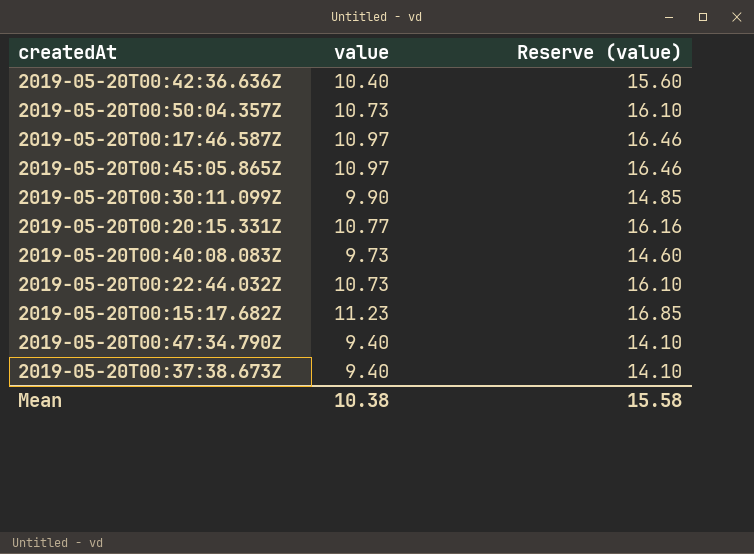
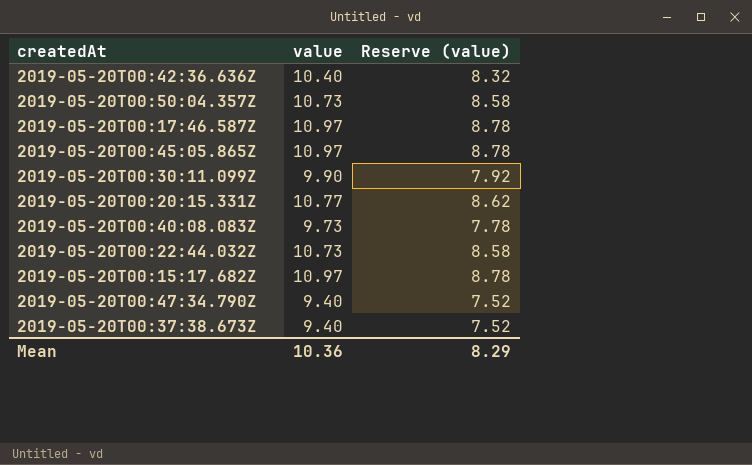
column Reserve (value) | formula: [value] * 1.5 -> [value] * 0.8
2019-05-20T00:15:17.682Z | value: 11.23 -> 10.97
Mean | value: 10.38 -> 10.36
Mean | Reserve (value): 15.58 -> 8.29

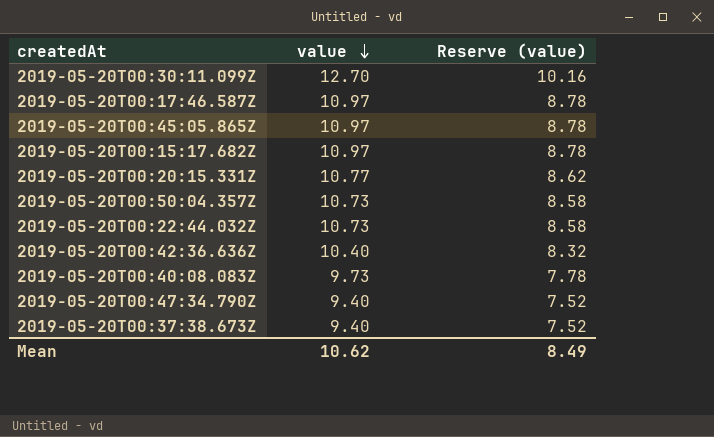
row order: none -> value descending
2019-05-20T00:30:11.099Z | value: 9.90 -> 12.70
2019-05-20T00:30:11.099Z | Reserve (value): 7.92 -> 10.16
Mean | value: 10.36 -> 10.62
Mean | Reserve (value): 8.29 -> 8.49

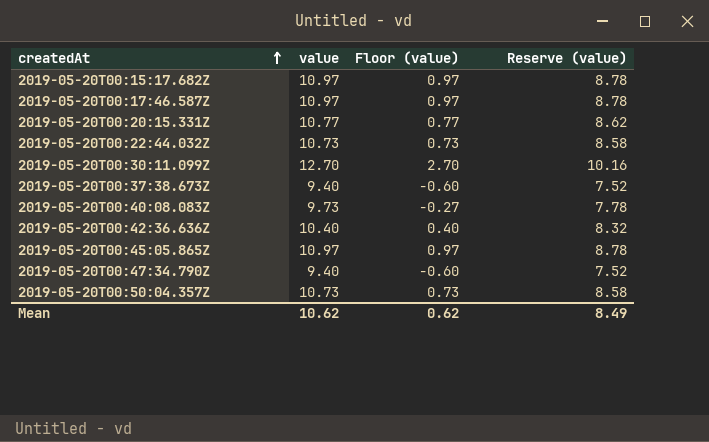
row order: value descending -> createdAt ascending
column Floor (value) | formula: none -> [value] - 10

